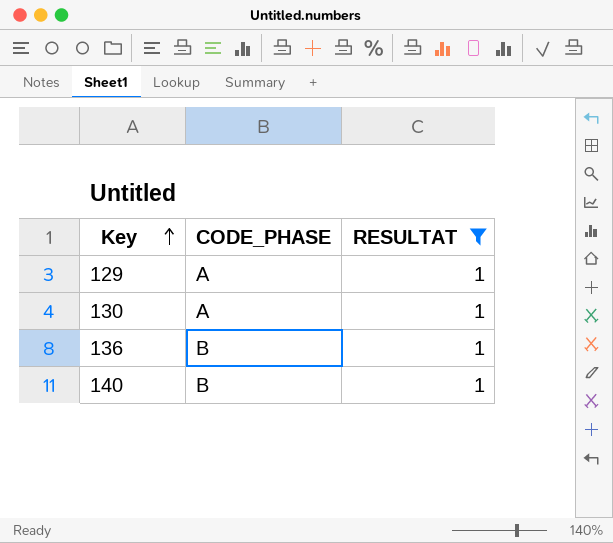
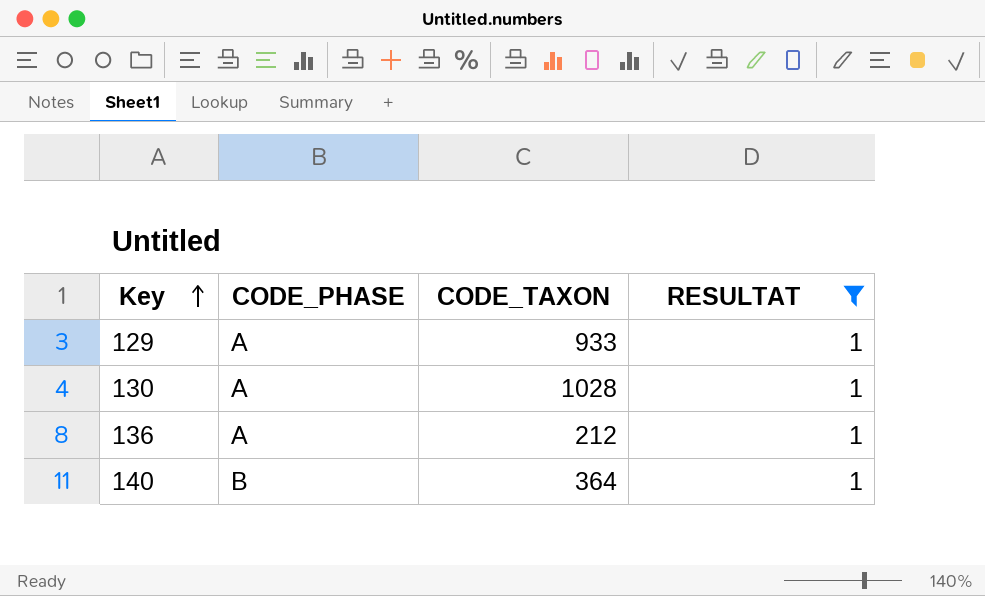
column CODE_TAXON | position: none -> 3
136 | CODE_PHASE: B -> A

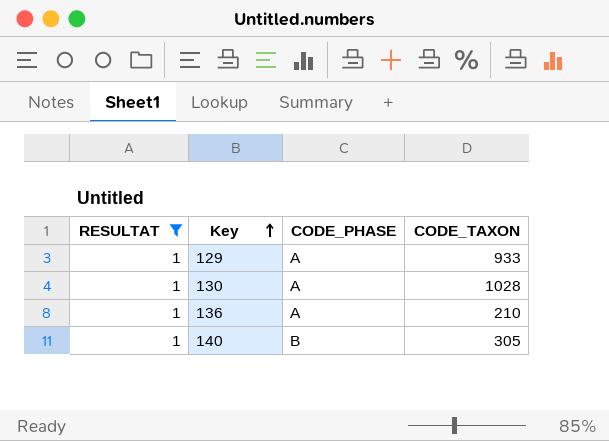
column RESULTAT | position: 4 -> 1
136 | CODE_TAXON: 212 -> 210
140 | CODE_TAXON: 364 -> 305

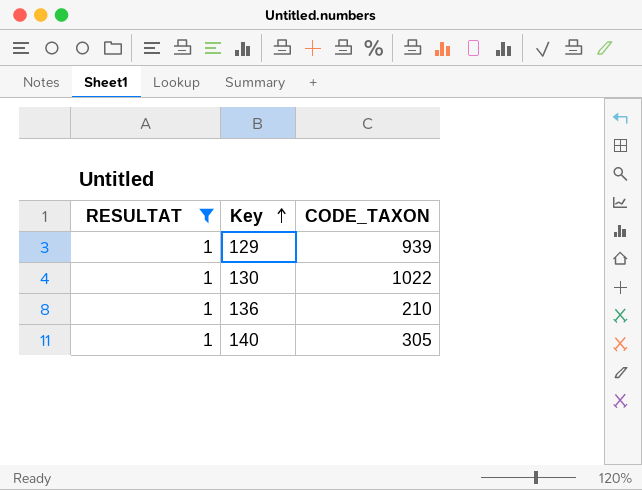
column CODE_PHASE | position: 3 -> none
129 | CODE_TAXON: 933 -> 939
130 | CODE_TAXON: 1028 -> 1022

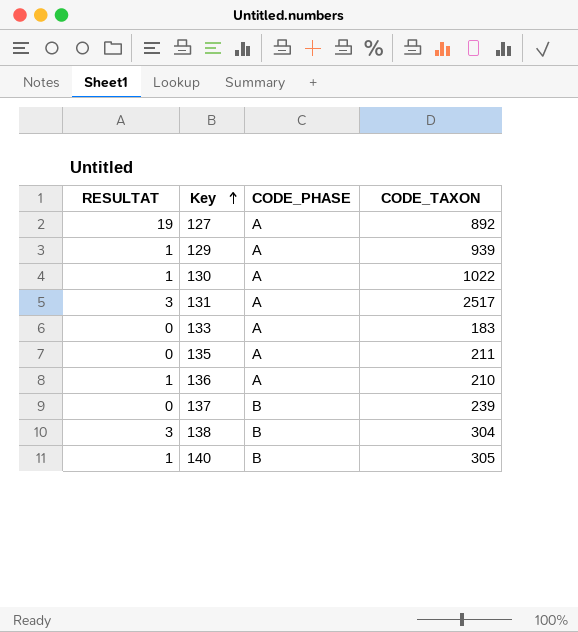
filter: RESULTAT = 1 -> none
column CODE_PHASE | position: none -> 3

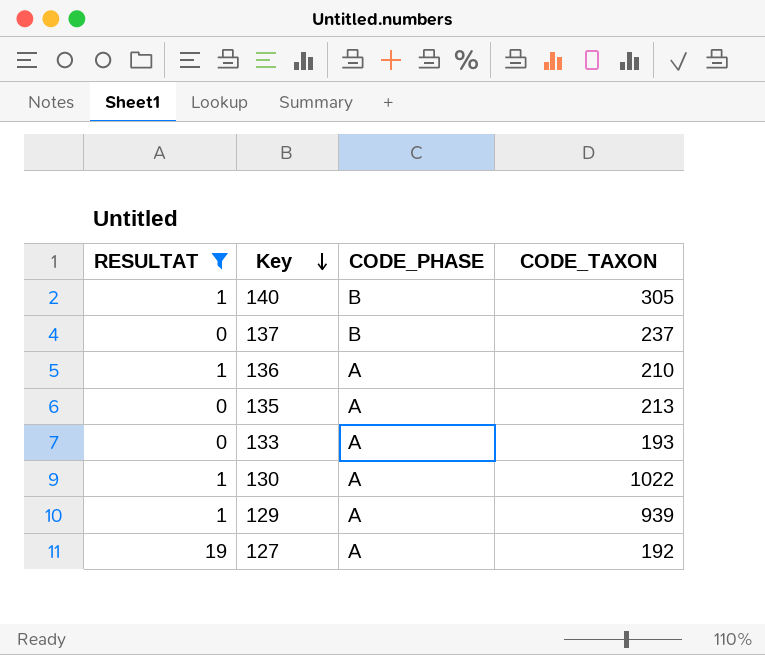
filter: none -> RESULTAT != 3
row order: Key ascending -> Key descending
137 | CODE_TAXON: 239 -> 237
135 | CODE_TAXON: 211 -> 213
133 | CODE_TAXON: 183 -> 193
127 | CODE_TAXON: 892 -> 192

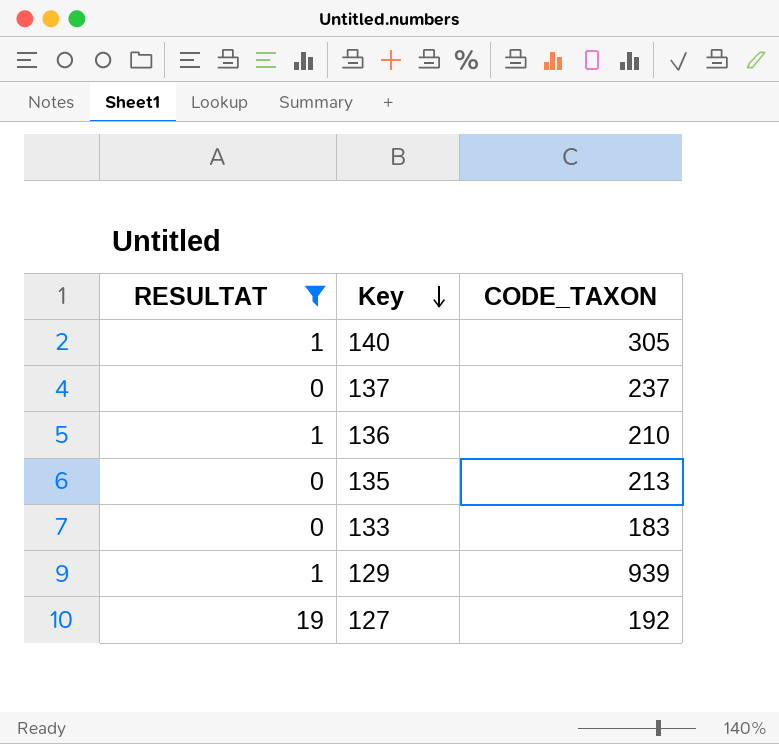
column CODE_PHASE | position: 3 -> none
row 130: 1 | A | 1022 -> none
133 | CODE_TAXON: 193 -> 183

